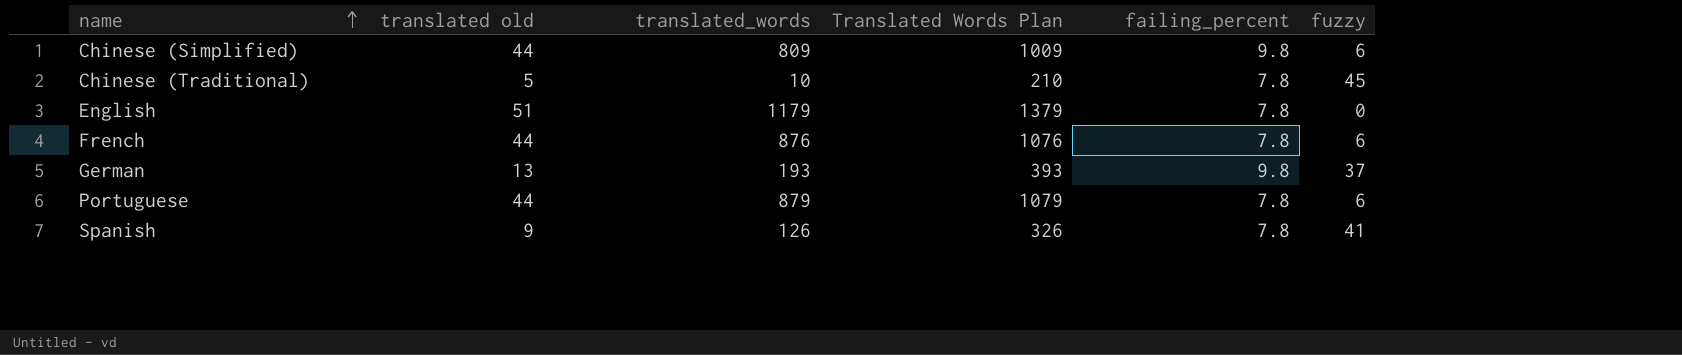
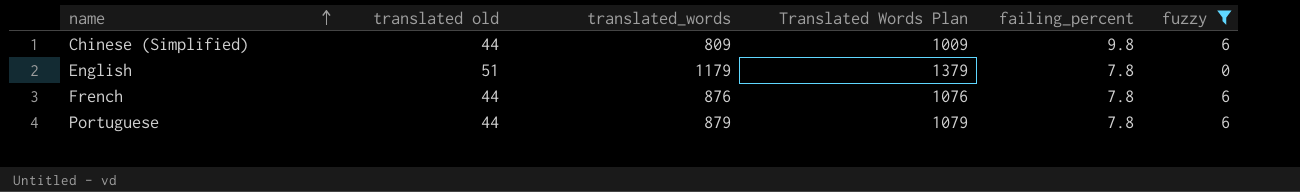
filter: none -> fuzzy <= 6

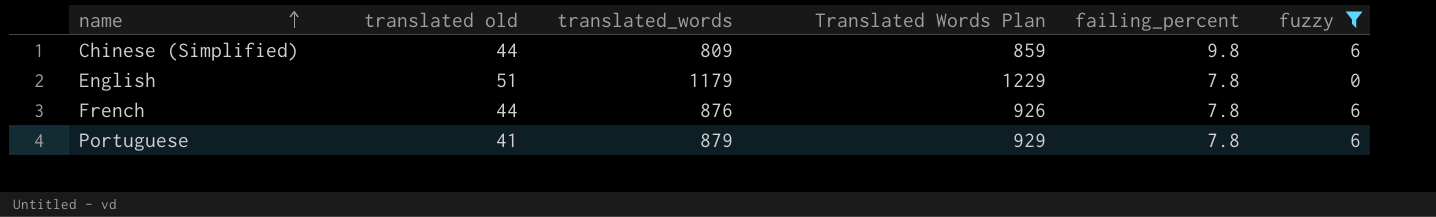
column Translated Words Plan | formula: [translated_words] + 200 -> [translated_words] + 50
Portuguese | translated old: 44 -> 41

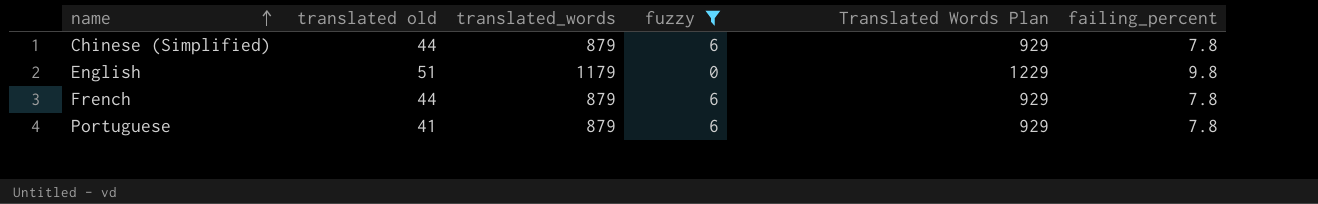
column fuzzy | position: 6 -> 4
Chinese (Simplified) | translated_words: 809 -> 879
Chinese (Simplified) | Translated Words Plan: 859 -> 929
Chinese (Simplified) | failing_percent: 9.8 -> 7.8
English | failing_percent: 7.8 -> 9.8
French | translated_words: 876 -> 879
French | Translated Words Plan: 926 -> 929

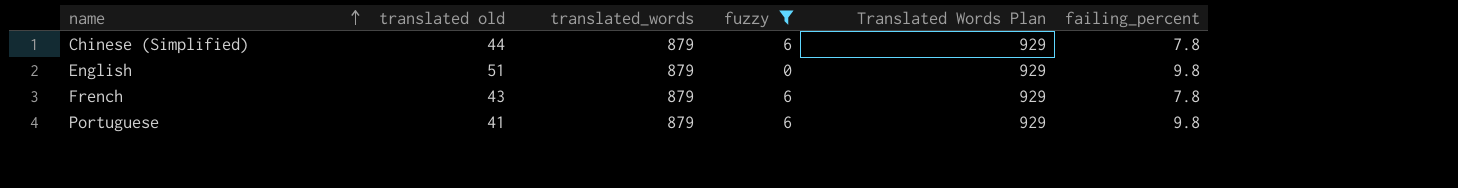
English | translated_words: 1179 -> 879
English | Translated Words Plan: 1229 -> 929
French | translated old: 44 -> 43
Portuguese | failing_percent: 7.8 -> 9.8

